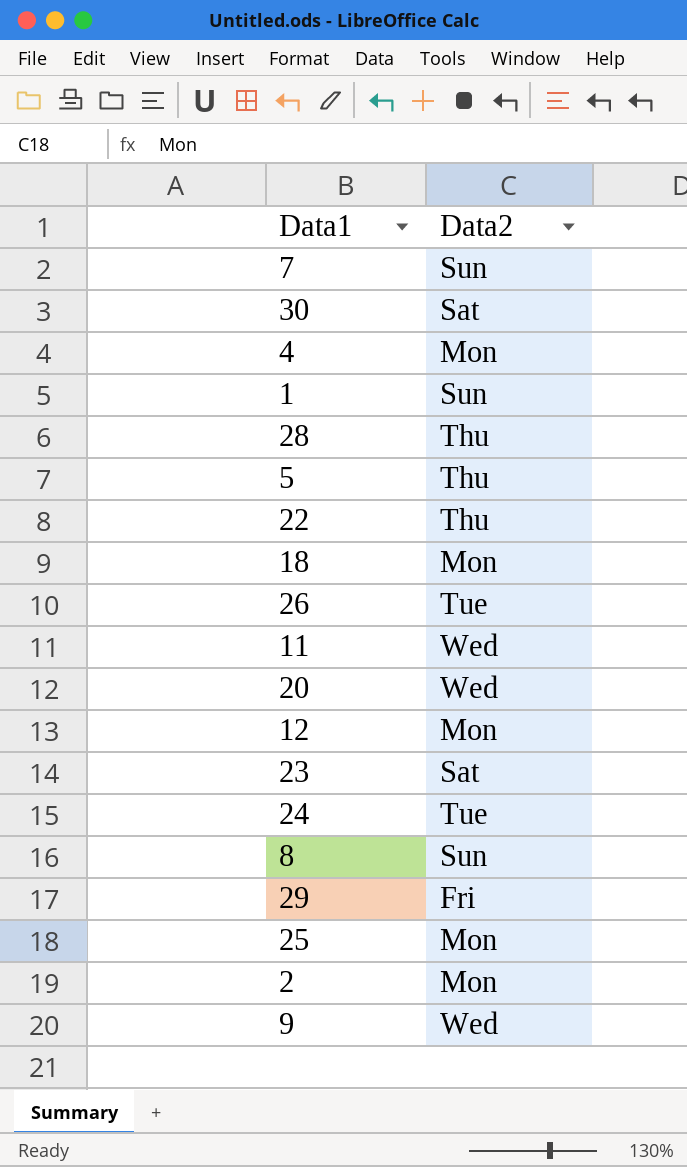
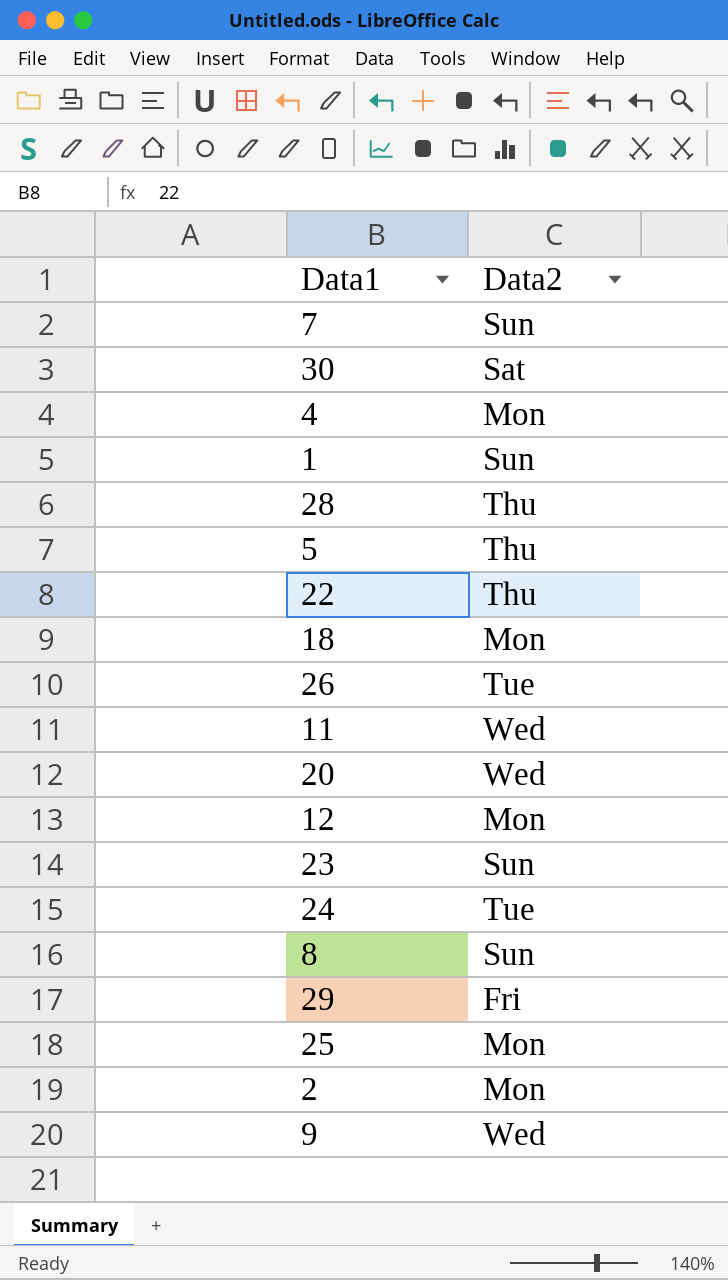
23 | Data2: Sat -> Sun

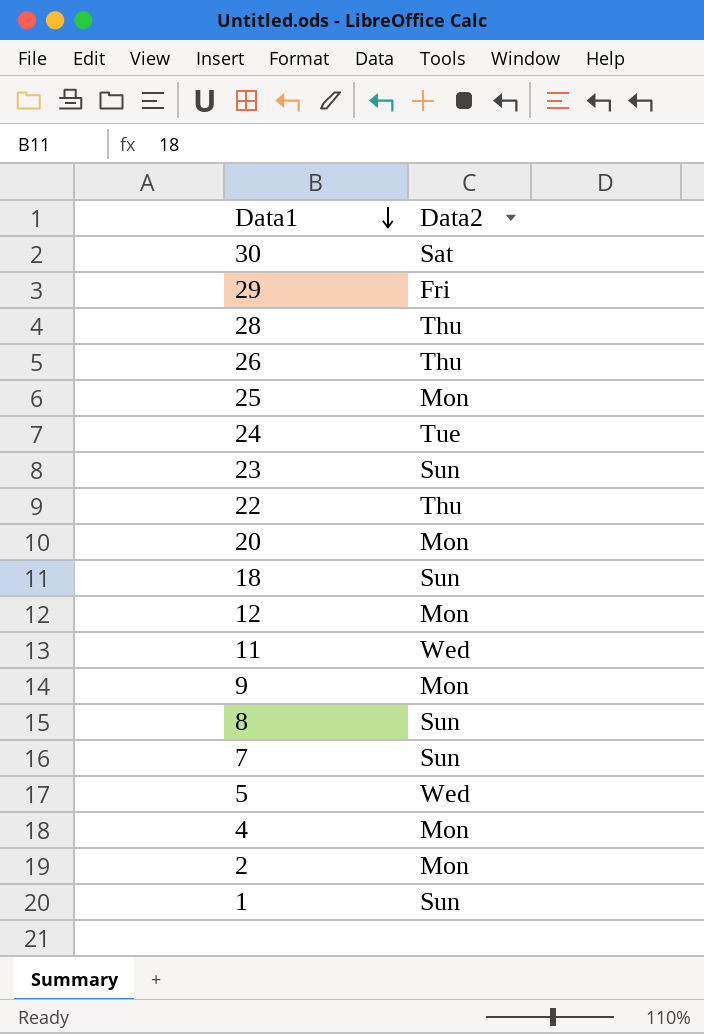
row order: none -> Data1 descending
26 | Data2: Tue -> Thu
20 | Data2: Wed -> Mon
18 | Data2: Mon -> Sun
9 | Data2: Wed -> Mon
5 | Data2: Thu -> Wed

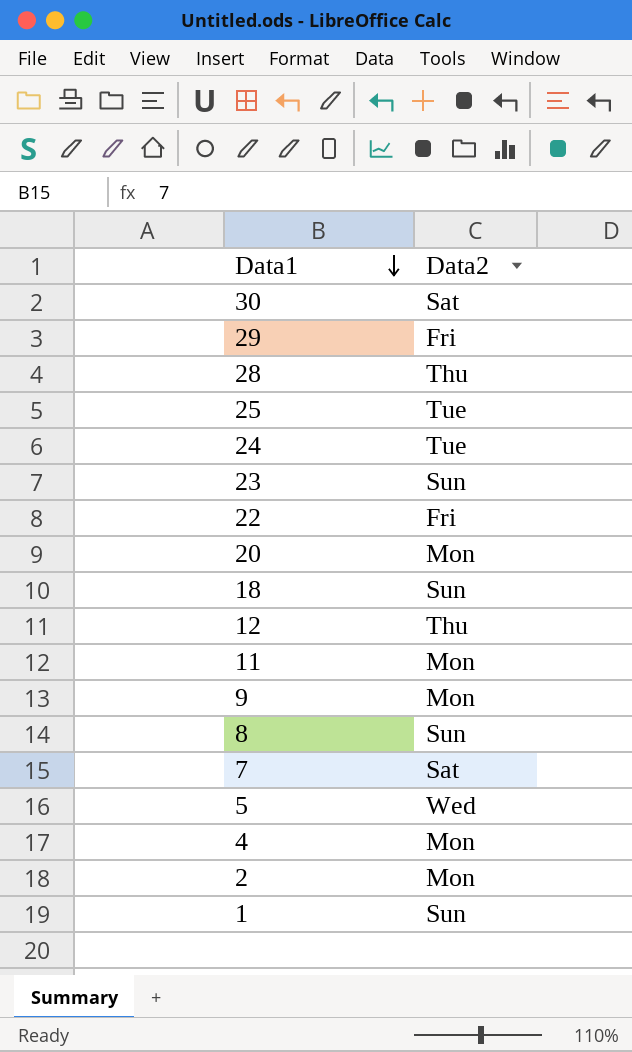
row 26: Thu -> none
25 | Data2: Mon -> Tue
22 | Data2: Thu -> Fri
12 | Data2: Mon -> Thu
11 | Data2: Wed -> Mon
7 | Data2: Sun -> Sat

